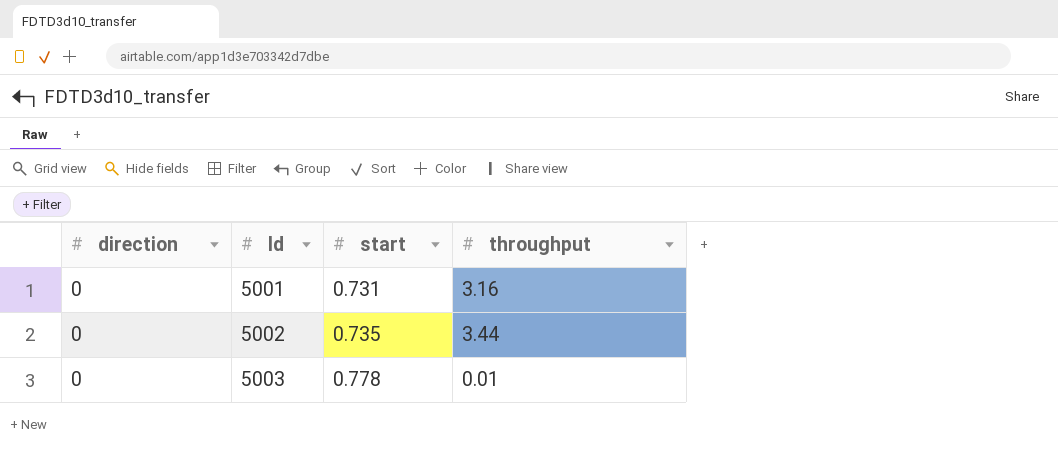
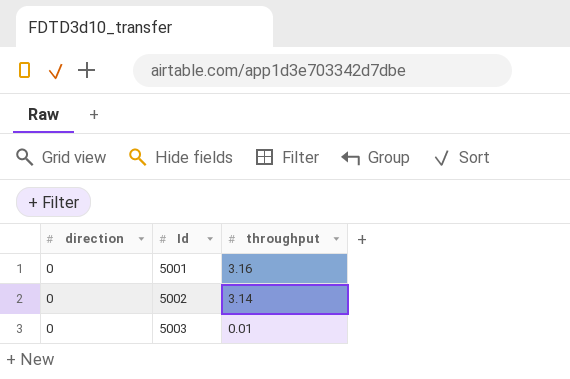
column start | position: 3 -> none
5002 | throughput: 3.44 -> 3.14

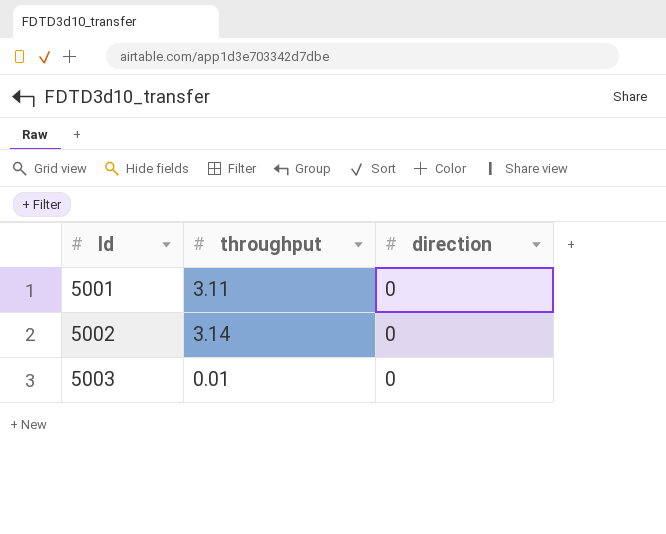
column direction | position: 1 -> 3
5001 | throughput: 3.16 -> 3.11

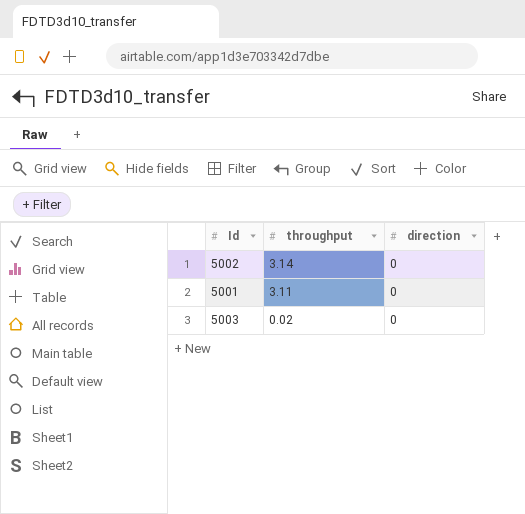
row order: Id ascending -> throughput descending
5003 | throughput: 0.01 -> 0.02

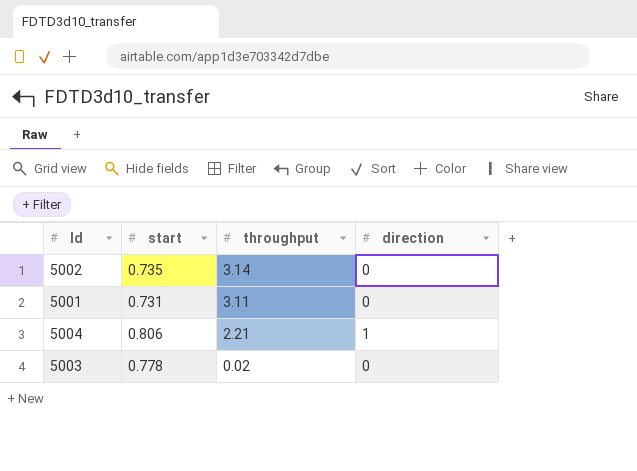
column start | position: none -> 2
row 5004: none -> 0.806 | 2.21 | 1

